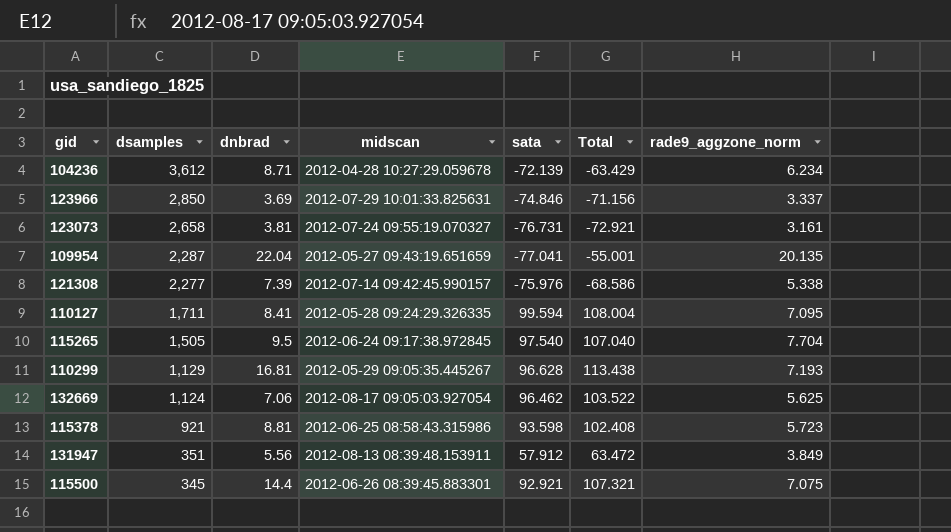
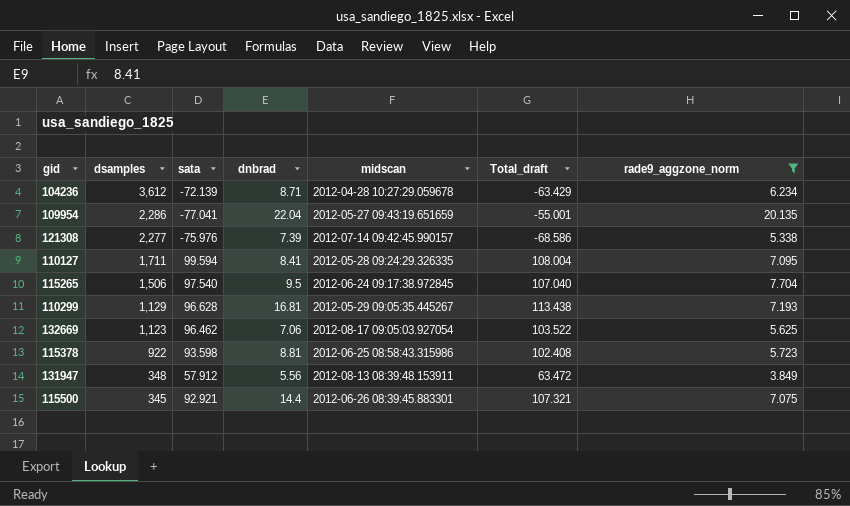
filter: none -> rade9_aggzone_norm >= 3.849
column sata | position: 5 -> 3
column name: Total -> Total_draft
109954 | dsamples: 2,287 -> 2,286
115265 | dsamples: 1,505 -> 1,506
132669 | dsamples: 1,124 -> 1,123
115378 | dsamples: 921 -> 922
131947 | dsamples: 351 -> 348

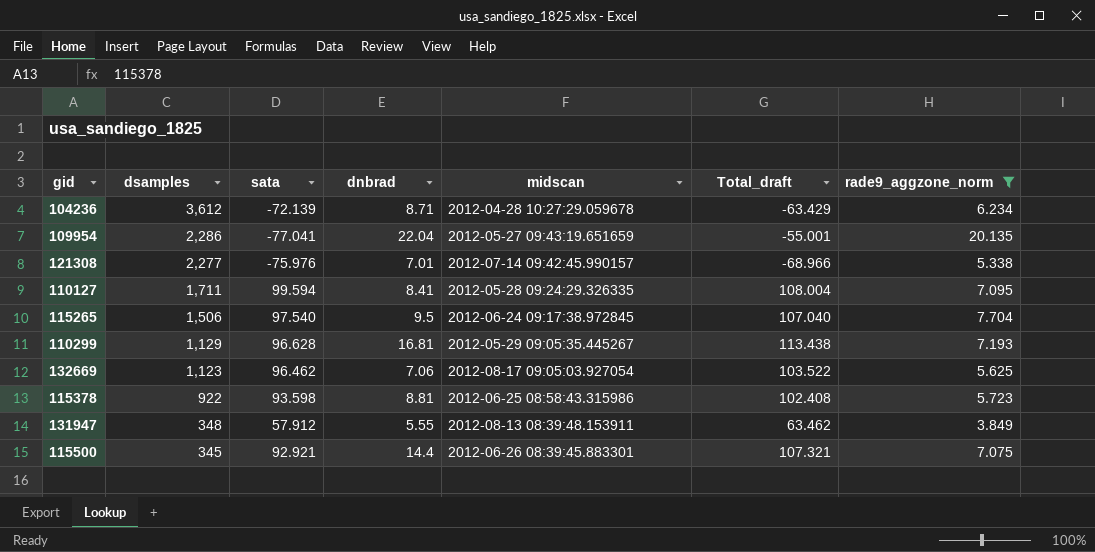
121308 | dnbrad: 7.39 -> 7.01
121308 | Total_draft: -68.586 -> -68.966
131947 | dnbrad: 5.56 -> 5.55
131947 | Total_draft: 63.472 -> 63.462

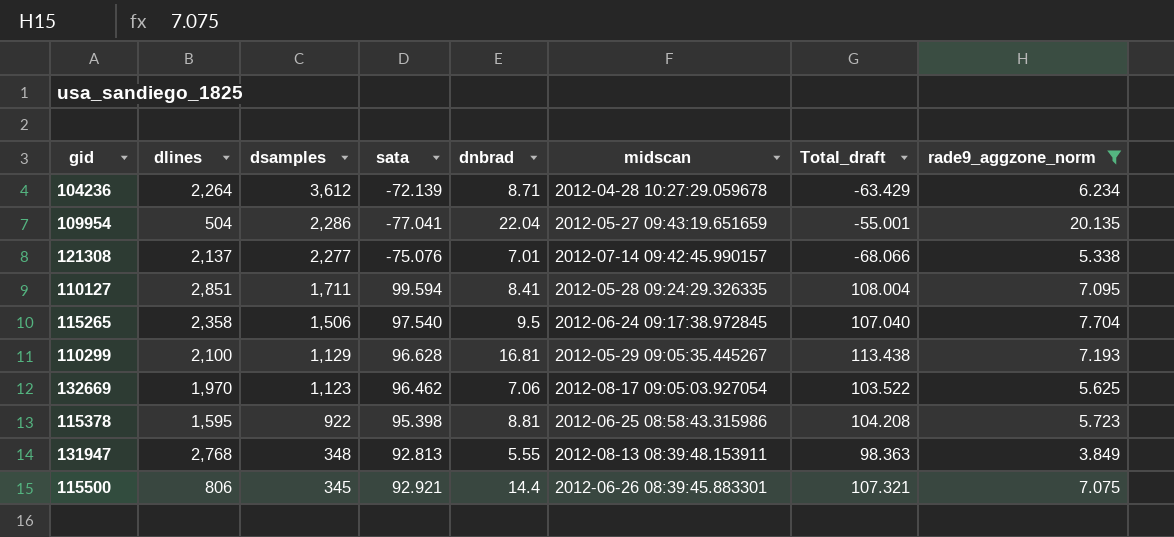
column dlines | position: none -> 2
121308 | sata: -75.976 -> -75.076
121308 | Total_draft: -68.966 -> -68.066
115378 | sata: 93.598 -> 95.398
115378 | Total_draft: 102.408 -> 104.208
131947 | sata: 57.912 -> 92.813
131947 | Total_draft: 63.462 -> 98.363

